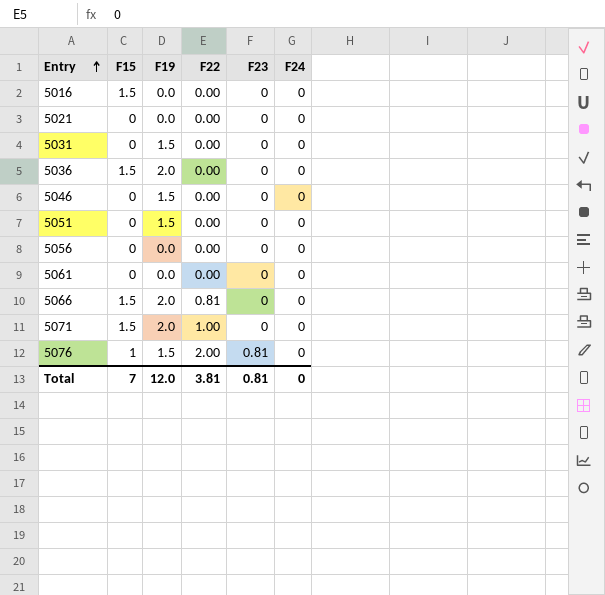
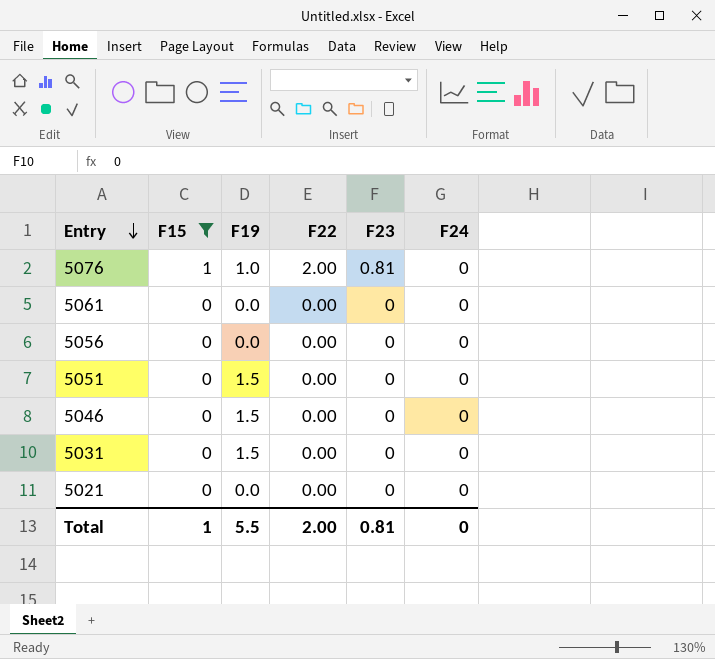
filter: none -> F15 != 1.5
row order: Entry ascending -> Entry descending
5076 | F19: 1.5 -> 1.0
Total | F15: 7 -> 1
Total | F19: 12.0 -> 5.5
Total | F22: 3.81 -> 2.00

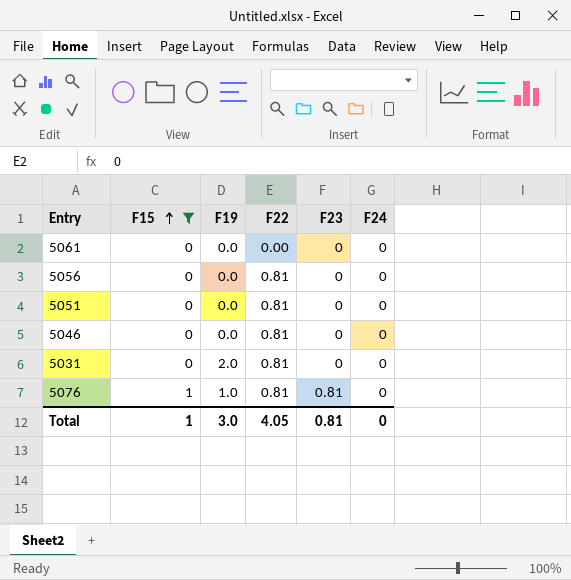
row order: Entry descending -> F15 ascending
row 5021: 0 | 0.0 | 0.00 | 0 | 0 -> none
5056 | F22: 0.00 -> 0.81
5051 | F19: 1.5 -> 0.0
5051 | F22: 0.00 -> 0.81
5046 | F19: 1.5 -> 0.0
5046 | F22: 0.00 -> 0.81
5031 | F19: 1.5 -> 2.0
5031 | F22: 0.00 -> 0.81
5076 | F22: 2.00 -> 0.81
Total | F19: 5.5 -> 3.0
Total | F22: 2.00 -> 4.05

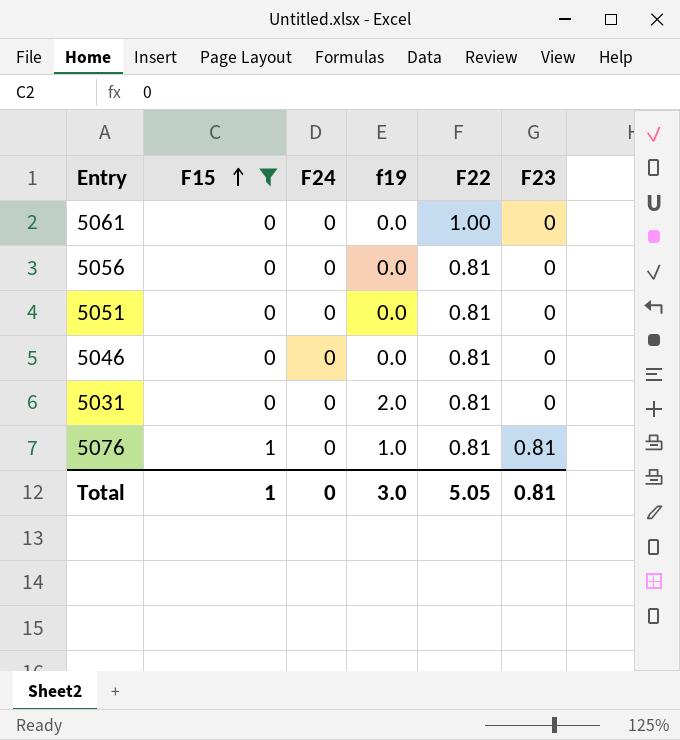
column F24 | position: 6 -> 3
column name: F19 -> f19
5061 | F22: 0.00 -> 1.00
Total | F22: 4.05 -> 5.05

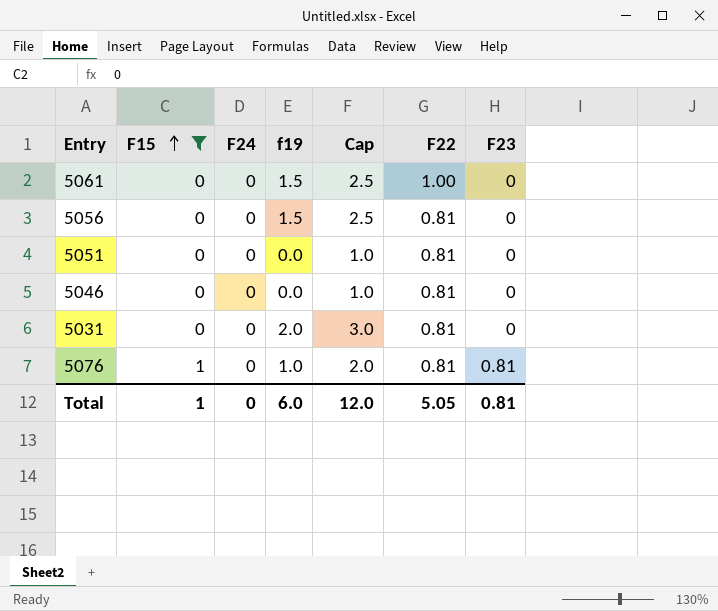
column Cap | formula: none -> [f19] + 1
5061 | f19: 0.0 -> 1.5
5056 | f19: 0.0 -> 1.5
Total | f19: 3.0 -> 6.0

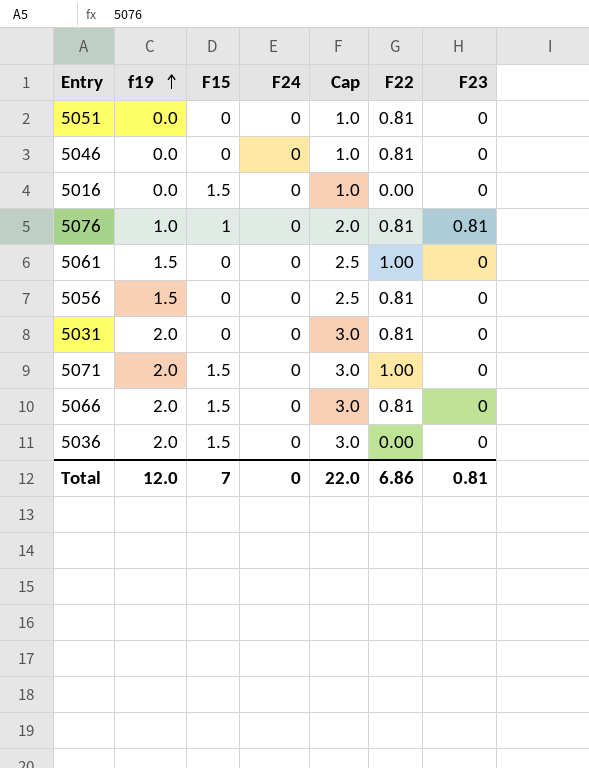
filter: F15 != 1.5 -> none
row order: F15 ascending -> f19 ascending
column f19 | position: 4 -> 2
Total | f19: 6.0 -> 12.0
Total | F15: 1 -> 7
Total | Cap: 12.0 -> 22.0
Total | F22: 5.05 -> 6.86

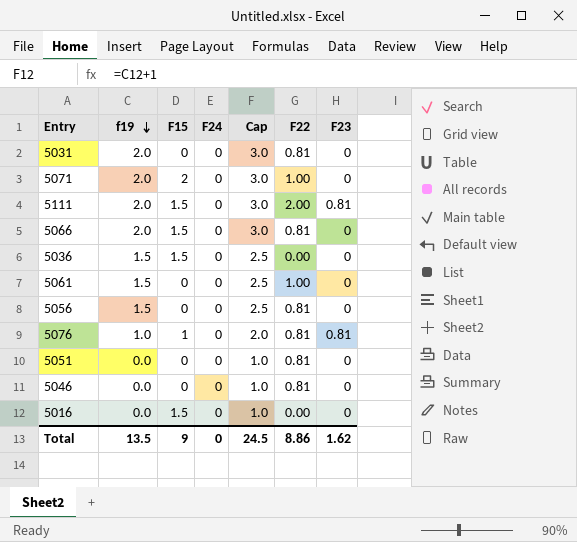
row order: f19 ascending -> f19 descending
5071 | F15: 1.5 -> 2
row 5111: none -> 2.0 | 1.5 | 0 | 3.0 | 2.00 | 0.81
5036 | f19: 2.0 -> 1.5
5036 | Cap: 3.0 -> 2.5
Total | f19: 12.0 -> 13.5
Total | F15: 7 -> 9
Total | Cap: 22.0 -> 24.5
Total | F22: 6.86 -> 8.86
Total | F23: 0.81 -> 1.62

